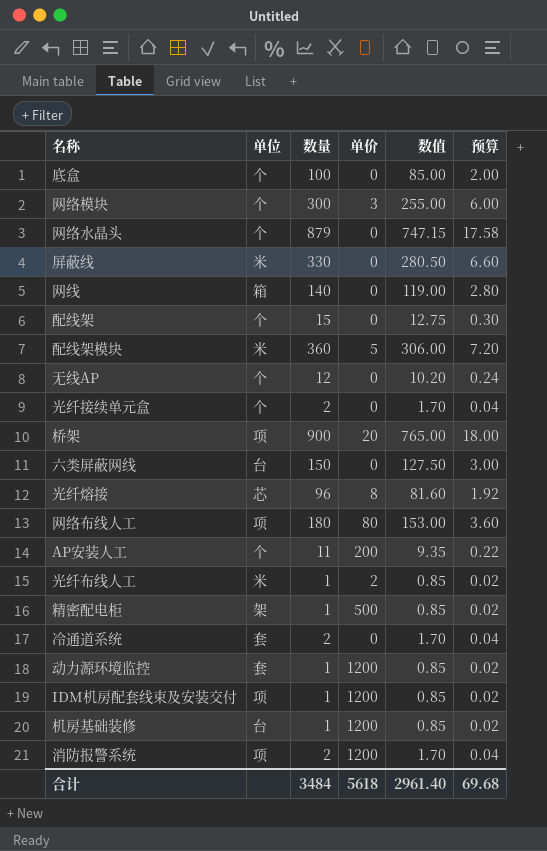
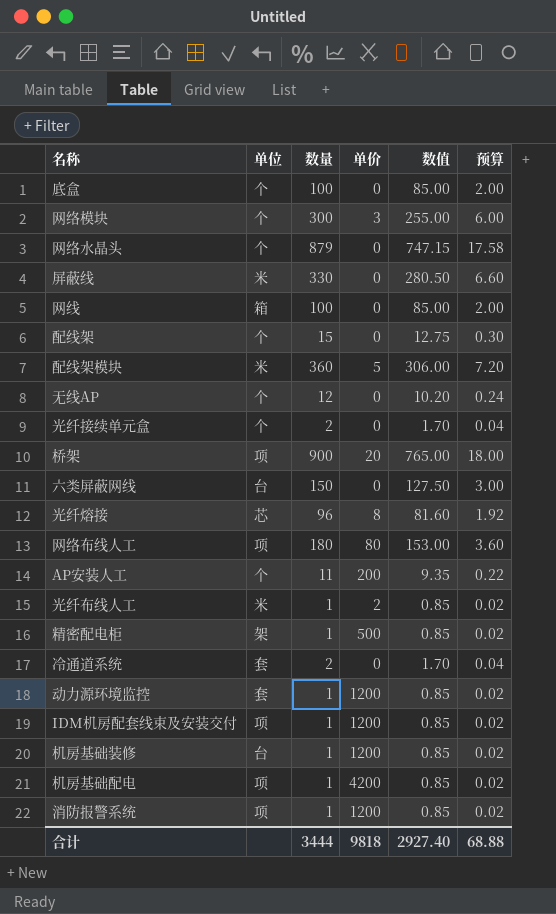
网线 | 数量: 140 -> 100
网线 | 数值: 119.00 -> 85.00
网线 | 预算: 2.80 -> 2.00
row 机房基础配电: none -> 项 | 1 | 4200 | 0.85 | 0.02
消防报警系统 | 数量: 2 -> 1
消防报警系统 | 数值: 1.70 -> 0.85
消防报警系统 | 预算: 0.04 -> 0.02
合计 | 数量: 3484 -> 3444
合计 | 单价: 5618 -> 9818
合计 | 数值: 2961.40 -> 2927.40
合计 | 预算: 69.68 -> 68.88

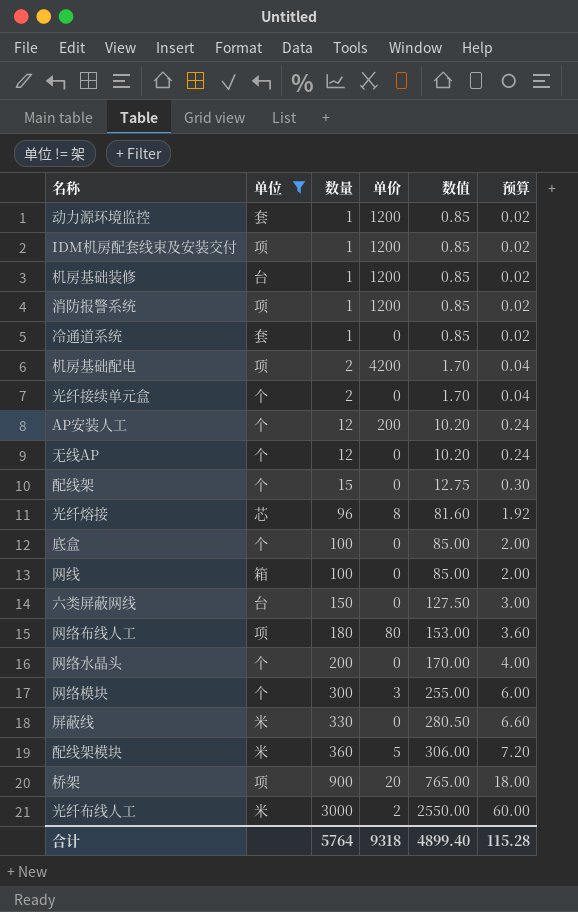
filter: none -> 单位 != 架
row order: none -> 数量 ascending
冷通道系统 | 数量: 2 -> 1
冷通道系统 | 数值: 1.70 -> 0.85
冷通道系统 | 预算: 0.04 -> 0.02
机房基础配电 | 数量: 1 -> 2
机房基础配电 | 数值: 0.85 -> 1.70
机房基础配电 | 预算: 0.02 -> 0.04
AP安装人工 | 数量: 11 -> 12
AP安装人工 | 数值: 9.35 -> 10.20
AP安装人工 | 预算: 0.22 -> 0.24
网络水晶头 | 数量: 879 -> 200
网络水晶头 | 数值: 747.15 -> 170.00
网络水晶头 | 预算: 17.58 -> 4.00
光纤布线人工 | 数量: 1 -> 3000
光纤布线人工 | 数值: 0.85 -> 2550.00
光纤布线人工 | 预算: 0.02 -> 60.00
合计 | 数量: 3444 -> 5764
合计 | 单价: 9818 -> 9318
合计 | 数值: 2927.40 -> 4899.40
合计 | 预算: 68.88 -> 115.28

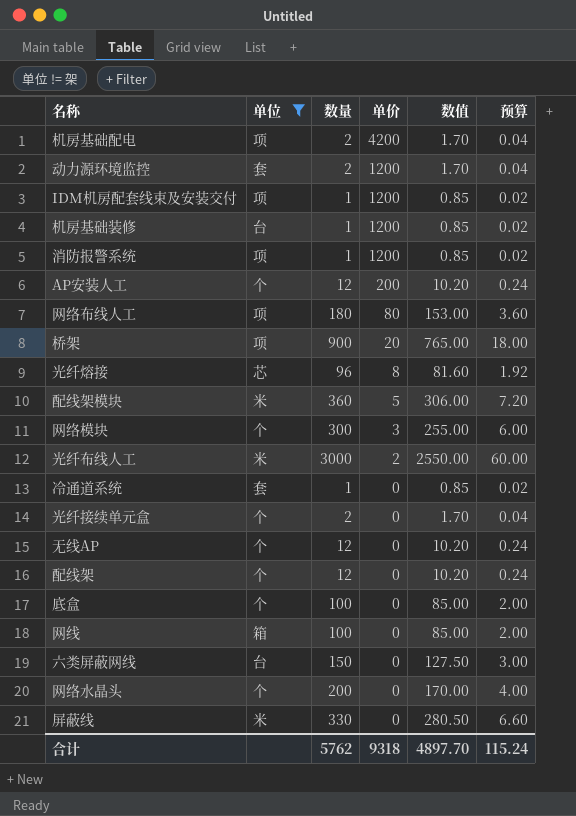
row order: 数量 ascending -> 单价 descending
动力源环境监控 | 数量: 1 -> 2
动力源环境监控 | 数值: 0.85 -> 1.70
动力源环境监控 | 预算: 0.02 -> 0.04
配线架 | 数量: 15 -> 12
配线架 | 数值: 12.75 -> 10.20
配线架 | 预算: 0.30 -> 0.24
合计 | 数量: 5764 -> 5762
合计 | 数值: 4899.40 -> 4897.70
合计 | 预算: 115.28 -> 115.24

